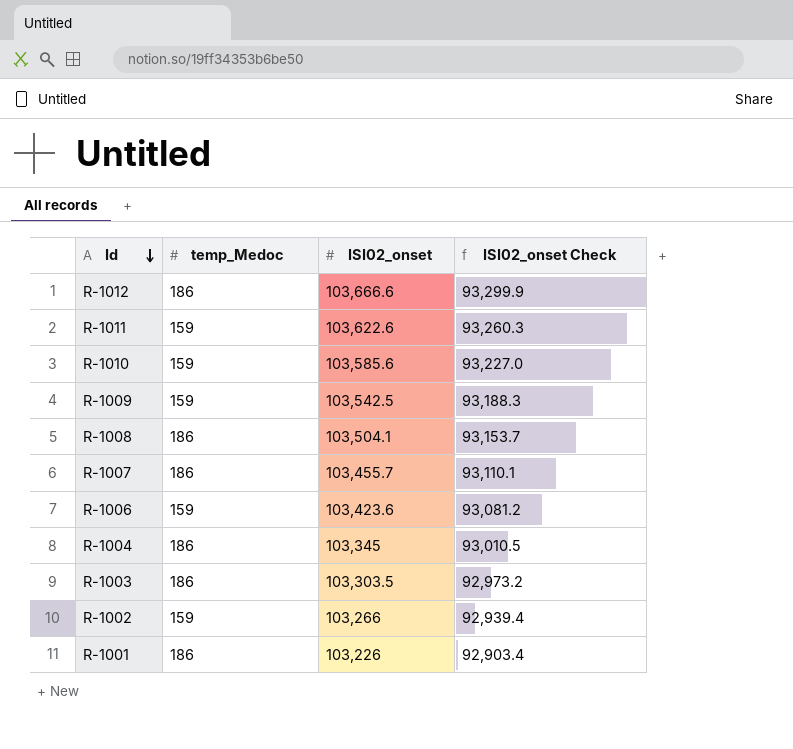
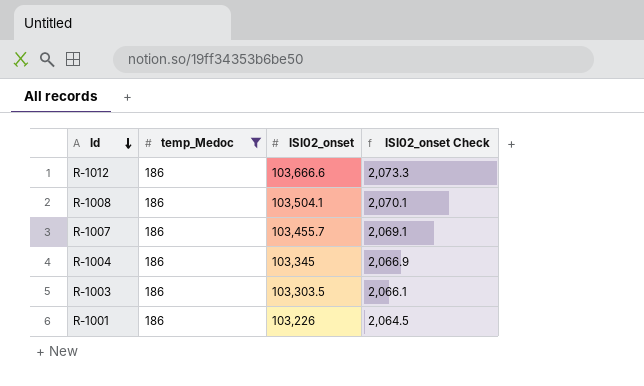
filter: none -> temp_Medoc = 186
column ISI02_onset Check | formula: [ISI02_onset] * 0.9 -> [ISI02_onset] * 0.02

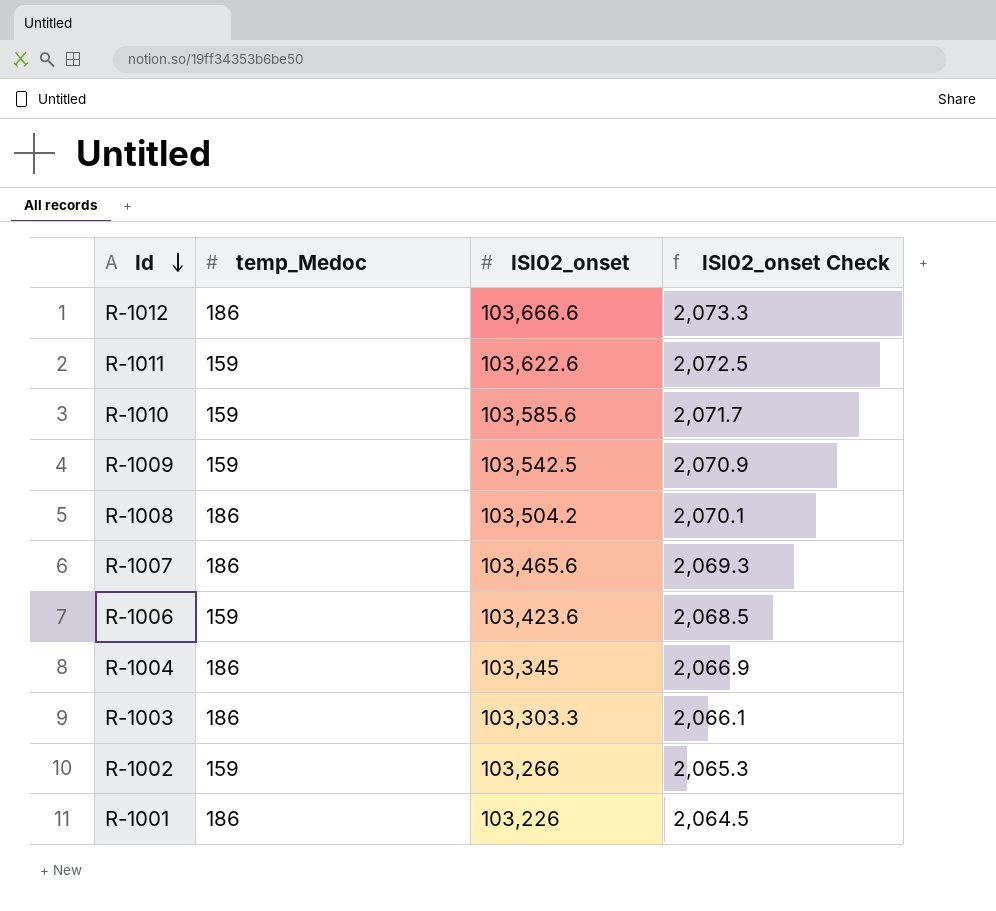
filter: temp_Medoc = 186 -> none
R-1008 | ISI02_onset: 103,504.1 -> 103,504.2
R-1007 | ISI02_onset: 103,455.7 -> 103,465.6
R-1007 | ISI02_onset Check: 2,069.1 -> 2,069.3
R-1003 | ISI02_onset: 103,303.5 -> 103,303.3

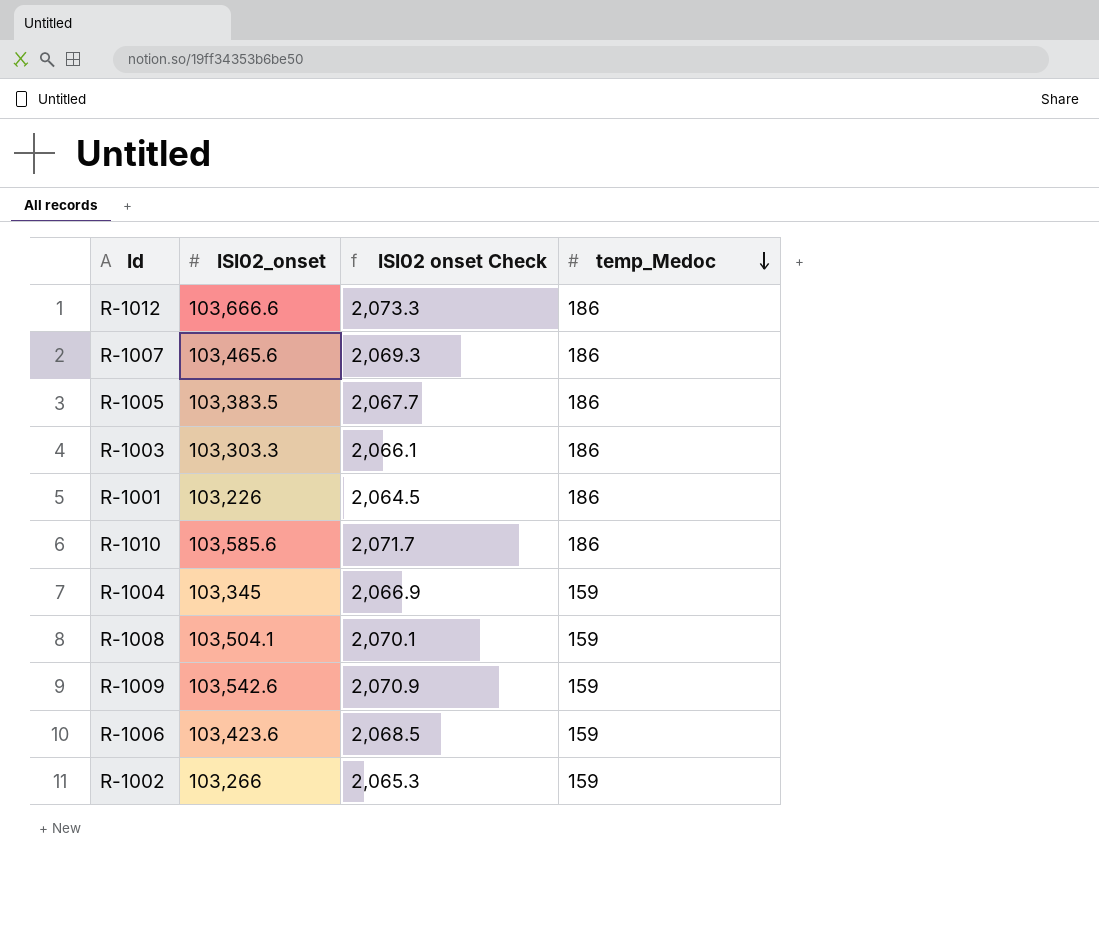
row order: Id descending -> temp_Medoc descending
column name: ISI02_onset Check -> ISI02 onset Check
column temp_Medoc | position: 2 -> 4
row R-1011: 159 | 103,622.6 | 2,072.5 -> none
row R-1005: none -> 103,383.5 | 2,067.7 | 186
R-1010 | temp_Medoc: 159 -> 186
R-1004 | temp_Medoc: 186 -> 159
R-1008 | ISI02_onset: 103,504.2 -> 103,504.1
R-1008 | temp_Medoc: 186 -> 159
R-1009 | ISI02_onset: 103,542.5 -> 103,542.6

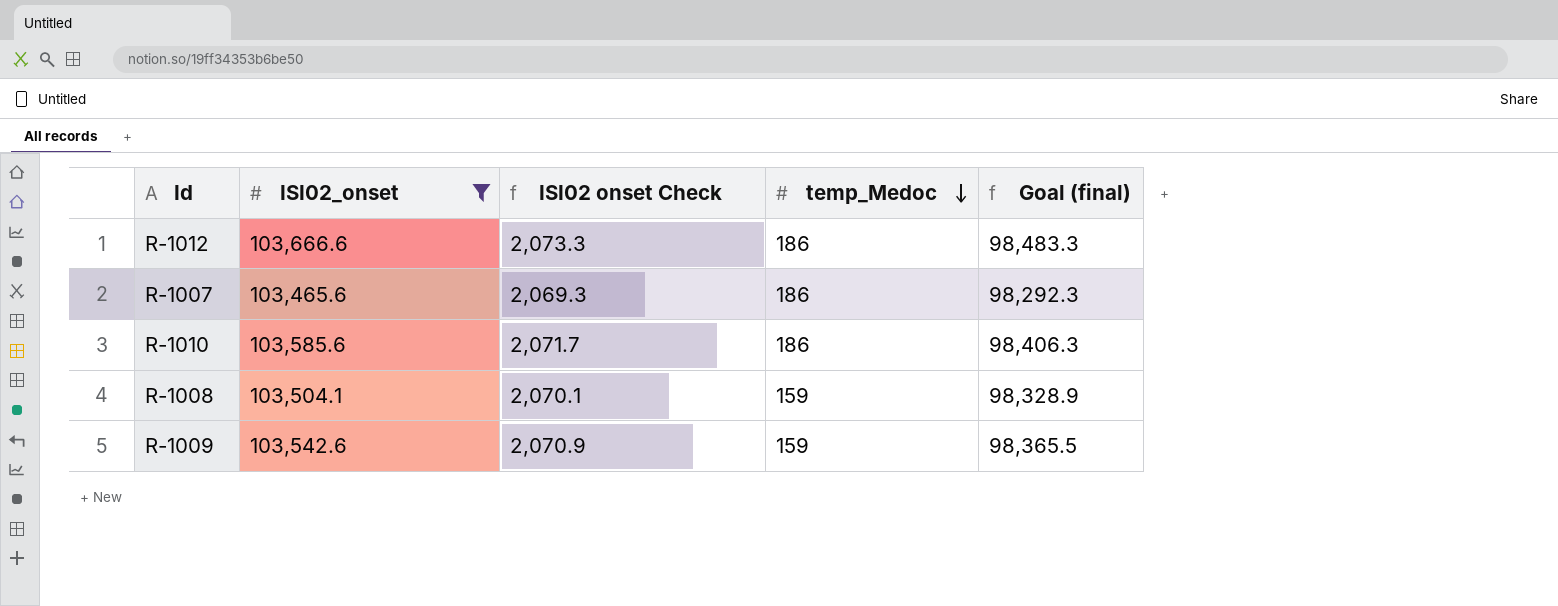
filter: none -> ISI02_onset >= 103,465.6
column Goal (final) | formula: none -> [ISI02_onset] * 0.95

